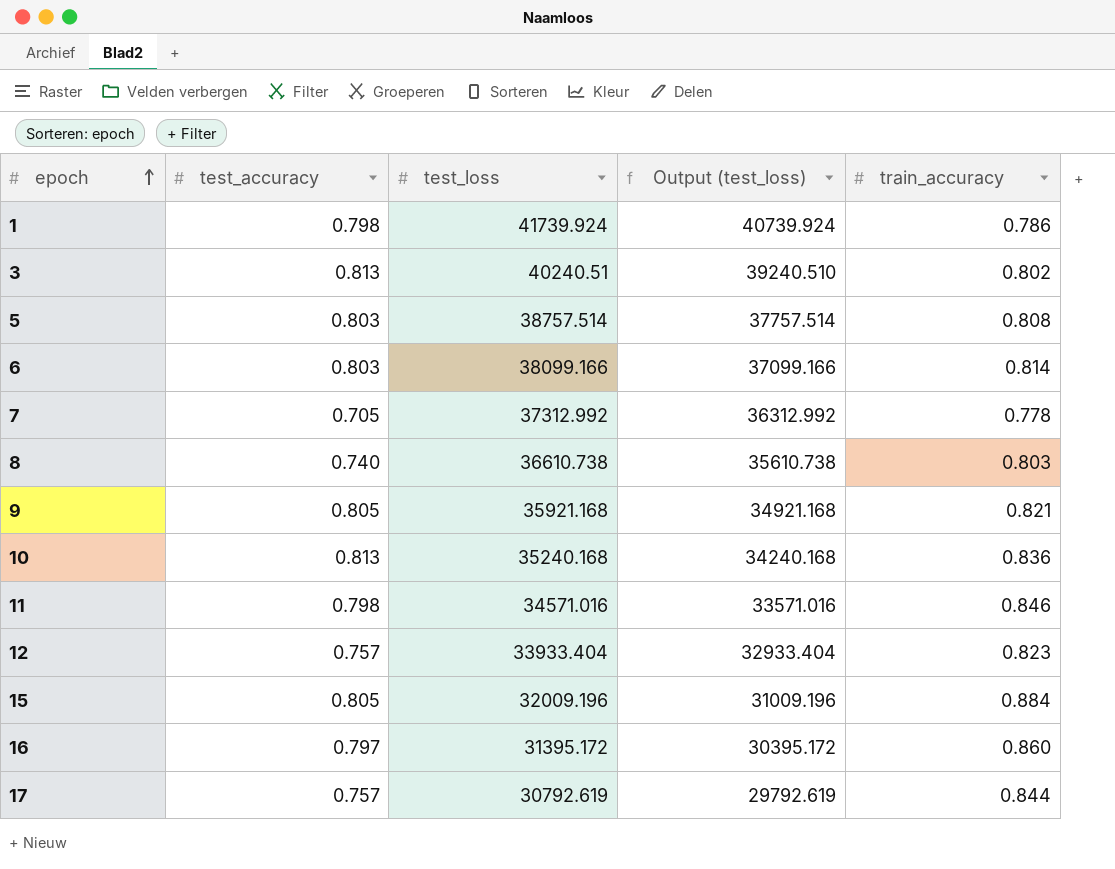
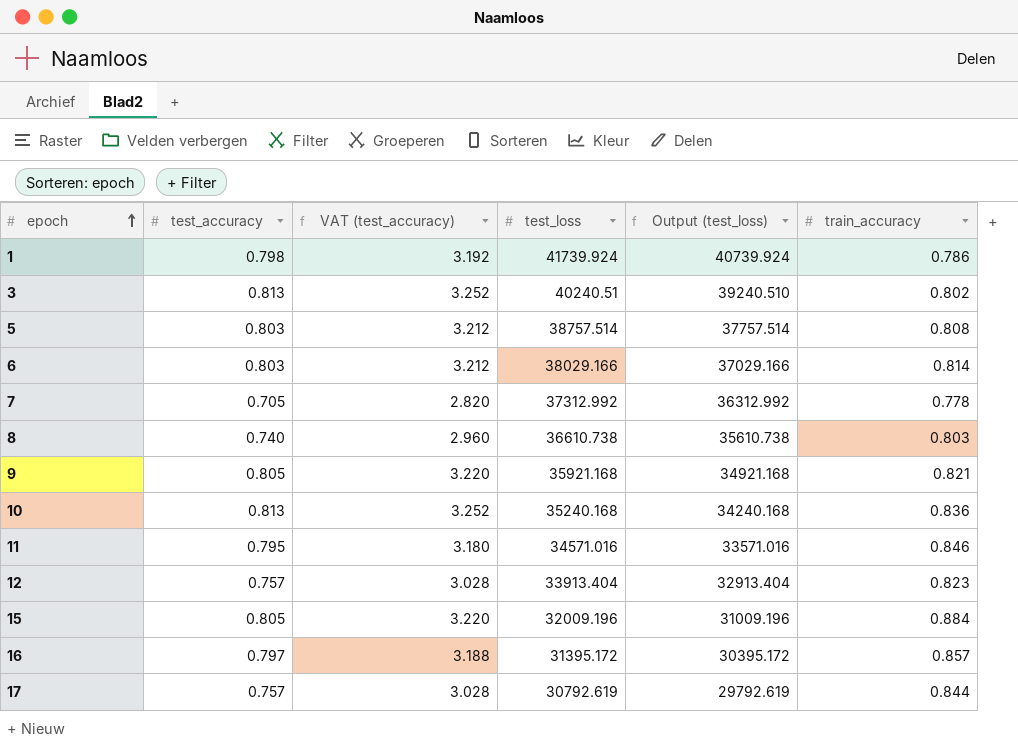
column VAT (test_accuracy) | formula: none -> [test_accuracy] * 4
6 | test_loss: 38099.166 -> 38029.166
6 | Output (test_loss): 37099.166 -> 37029.166
11 | test_accuracy: 0.798 -> 0.795
12 | test_loss: 33933.404 -> 33913.404
12 | Output (test_loss): 32933.404 -> 32913.404
16 | train_accuracy: 0.860 -> 0.857

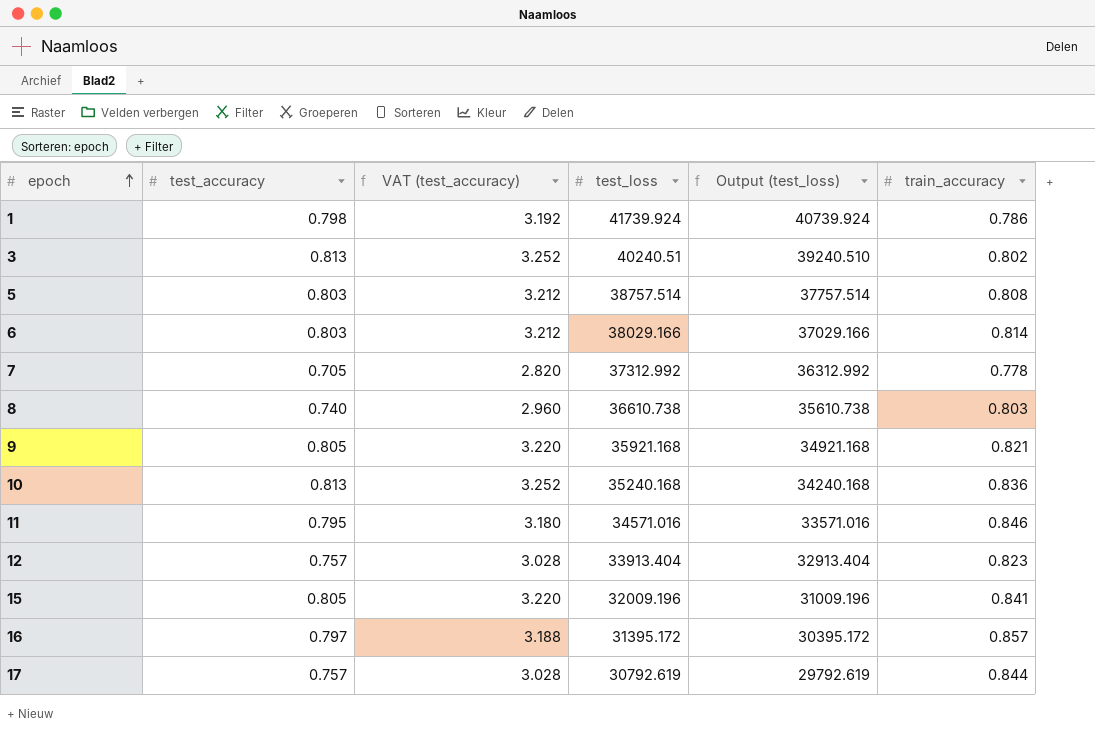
15 | train_accuracy: 0.884 -> 0.841

